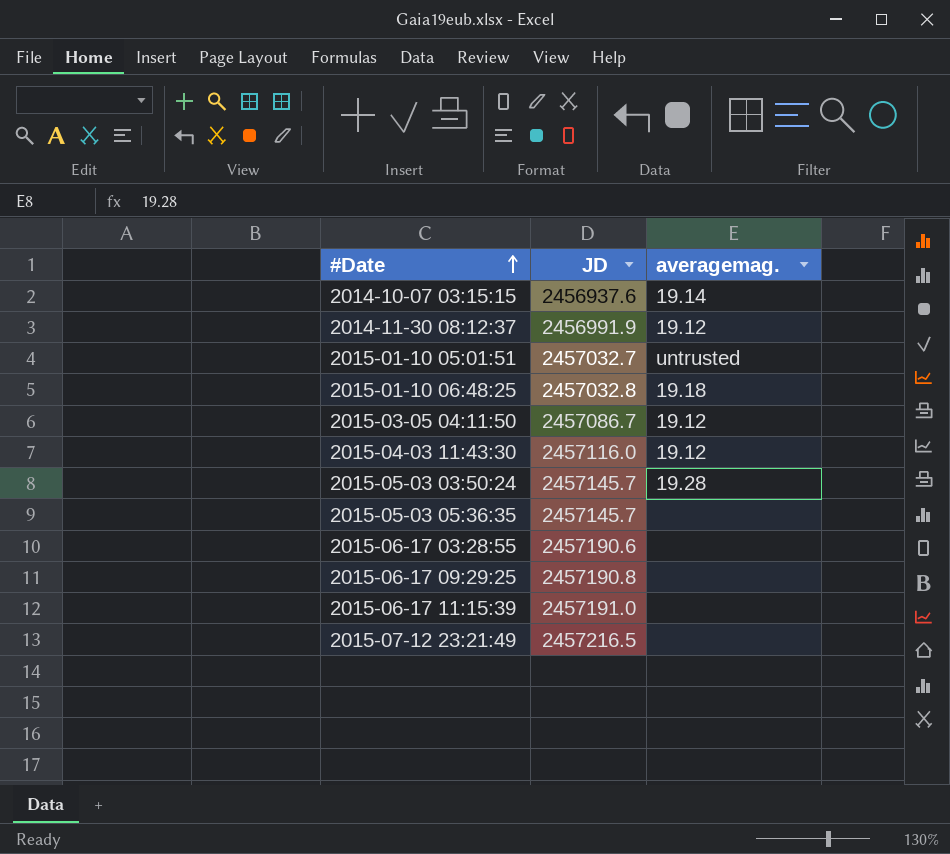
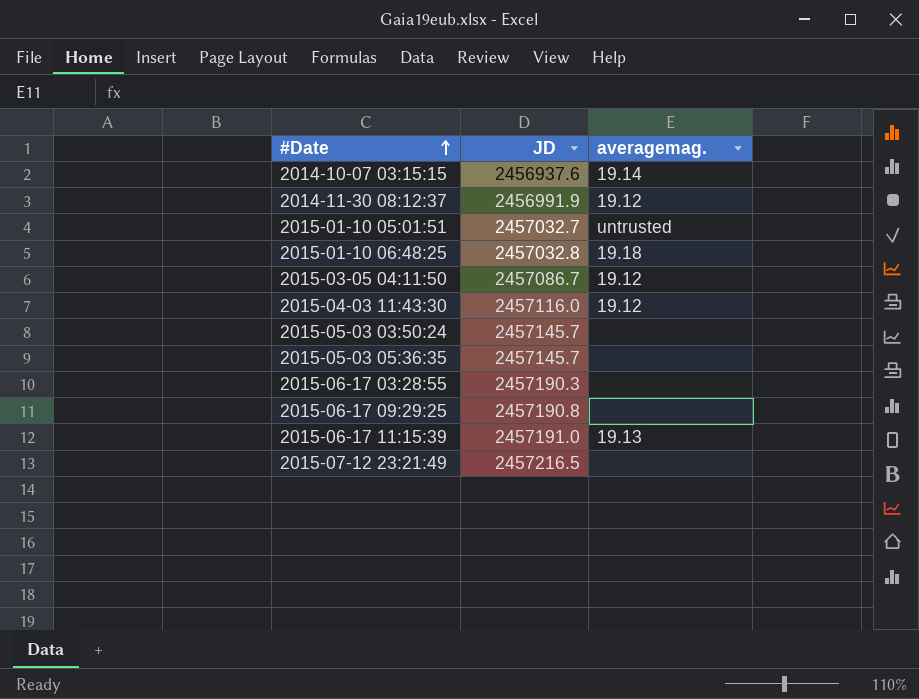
2015-05-03 03:50:24 | averagemag.: 19.28 -> none
2015-06-17 03:28:55 | JD: 2457190.6 -> 2457190.3
2015-06-17 11:15:39 | averagemag.: none -> 19.13

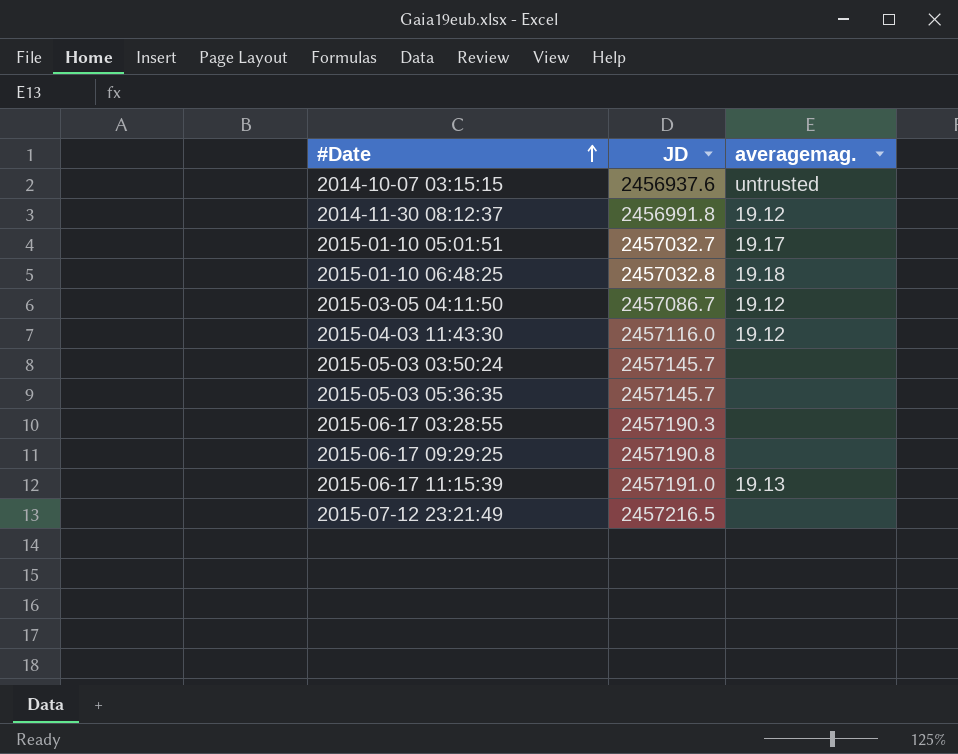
2014-10-07 03:15:15 | averagemag.: 19.14 -> untrusted
2014-11-30 08:12:37 | JD: 2456991.9 -> 2456991.8
2015-01-10 05:01:51 | averagemag.: untrusted -> 19.17

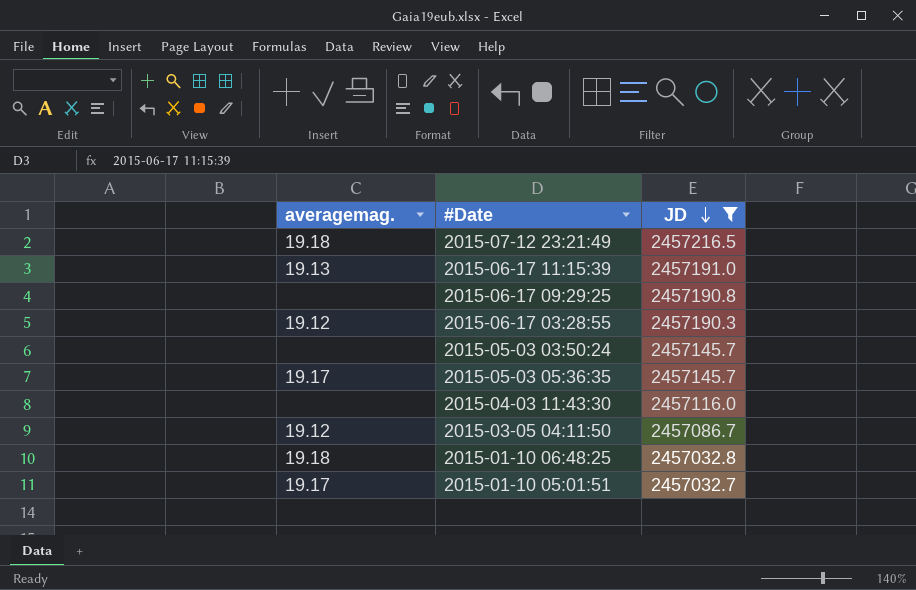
filter: none -> JD >= 2457032.7
row order: #Date ascending -> JD descending
column averagemag. | position: 3 -> 1
2015-07-12 23:21:49 | averagemag.: none -> 19.18
2015-06-17 03:28:55 | averagemag.: none -> 19.12
2015-05-03 05:36:35 | averagemag.: none -> 19.17
2015-04-03 11:43:30 | averagemag.: 19.12 -> none

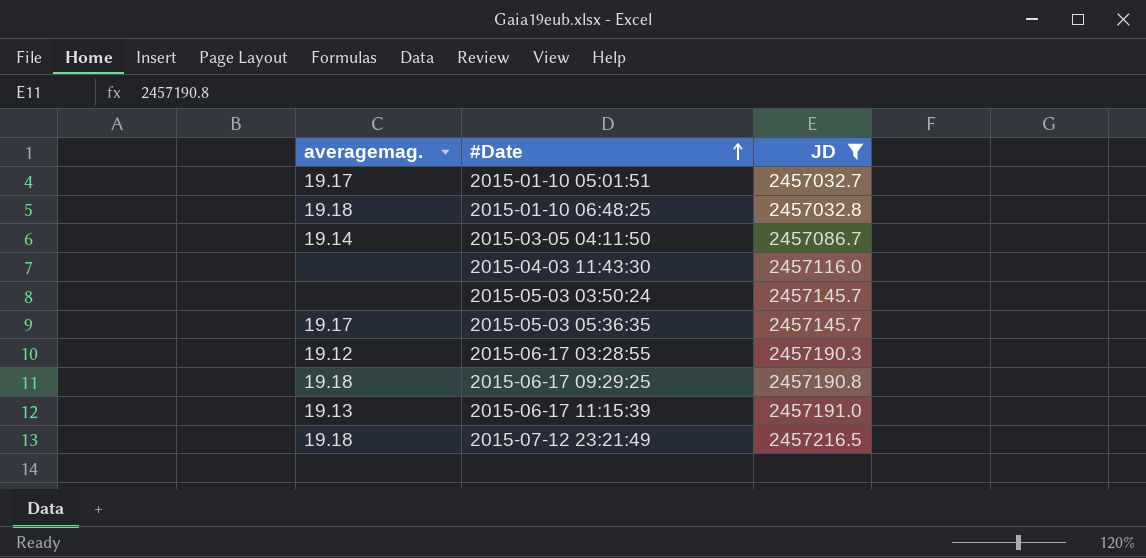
row order: JD descending -> #Date ascending
2015-03-05 04:11:50 | averagemag.: 19.12 -> 19.14
2015-06-17 09:29:25 | averagemag.: none -> 19.18

